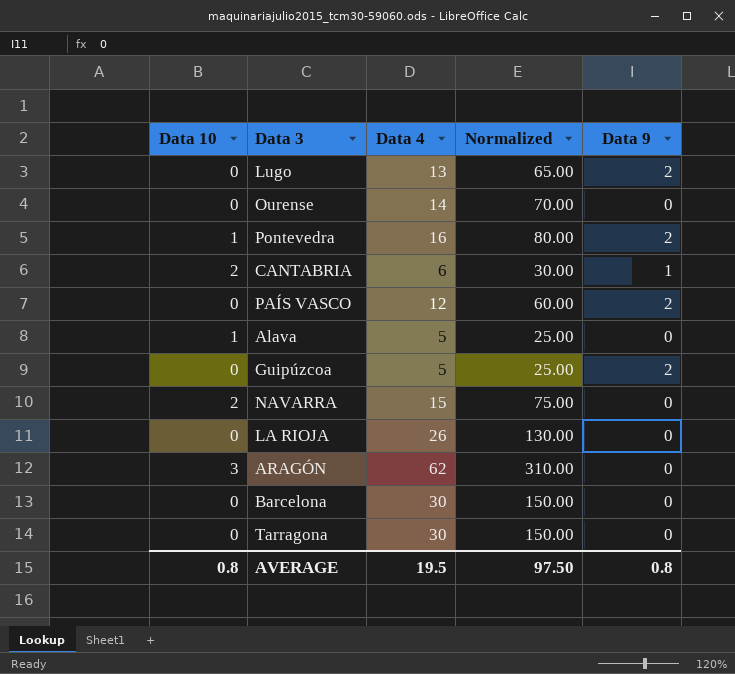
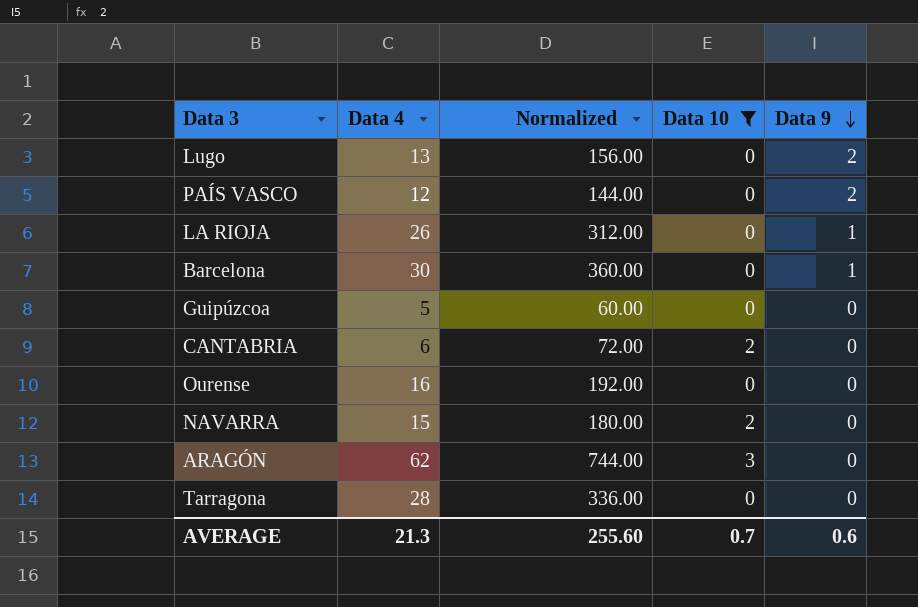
filter: none -> Data 10 != 1
row order: none -> Data 9 descending
column Normalized | formula: [Data 4] * 5 -> [Data 4] * 12
column Data 10 | position: 1 -> 4
LA RIOJA | Data 9: 0 -> 1
Barcelona | Data 9: 0 -> 1
Guipúzcoa | Data 9: 2 -> 0
CANTABRIA | Data 9: 1 -> 0
Ourense | Data 4: 14 -> 16
Tarragona | Data 4: 30 -> 28
AVERAGE | Data 4: 19.5 -> 21.3
AVERAGE | Normalized: 97.50 -> 255.60
AVERAGE | Data 10: 0.8 -> 0.7
AVERAGE | Data 9: 0.8 -> 0.6

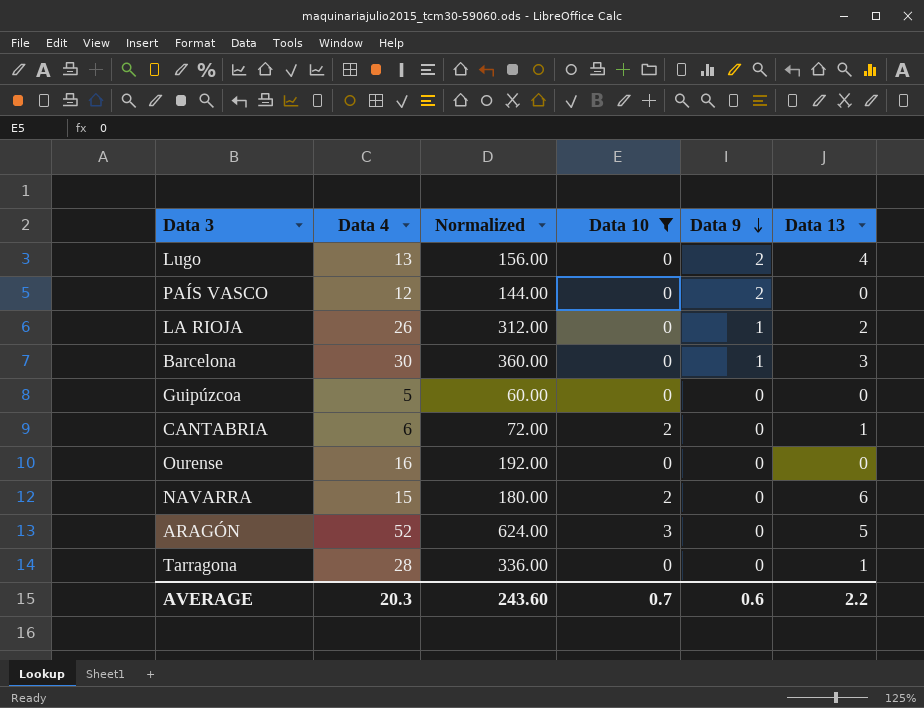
column Data 13 | position: none -> 6
ARAGÓN | Data 4: 62 -> 52
ARAGÓN | Normalized: 744.00 -> 624.00
AVERAGE | Data 4: 21.3 -> 20.3
AVERAGE | Normalized: 255.60 -> 243.60

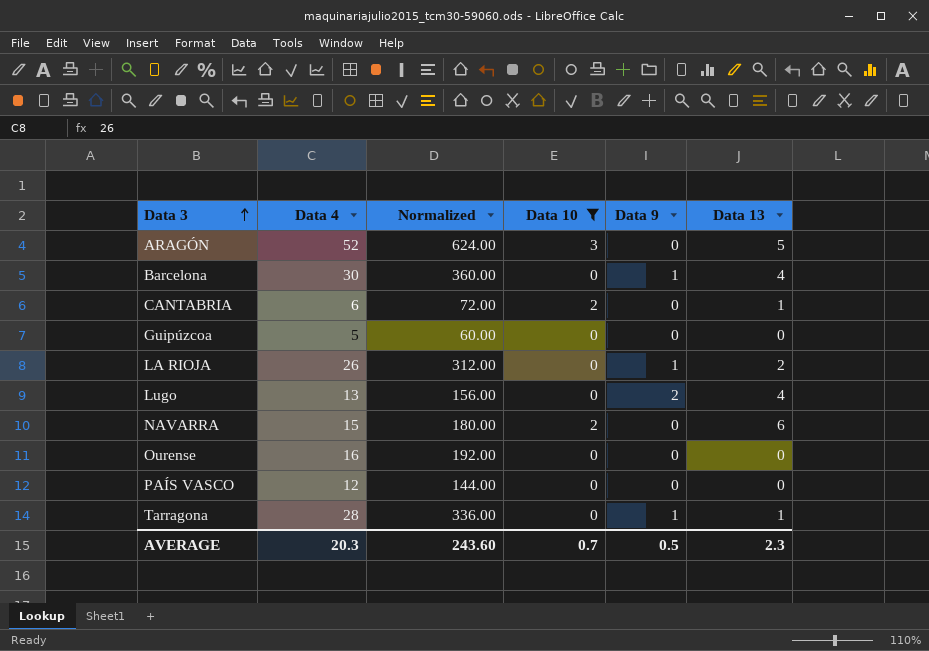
row order: Data 9 descending -> Data 3 ascending
Barcelona | Data 13: 3 -> 4
PAÍS VASCO | Data 9: 2 -> 0
Tarragona | Data 9: 0 -> 1
AVERAGE | Data 9: 0.6 -> 0.5
AVERAGE | Data 13: 2.2 -> 2.3

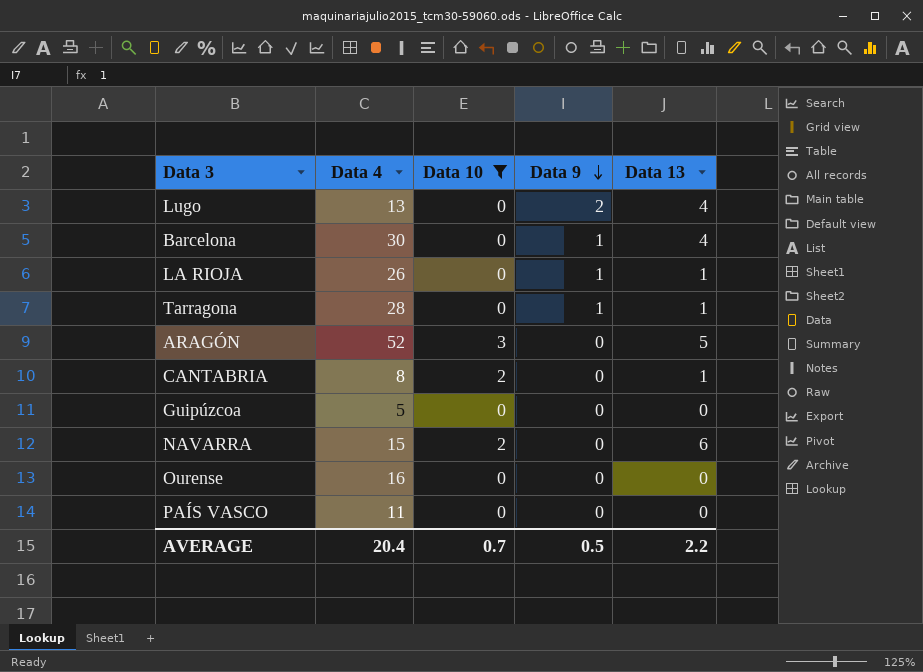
row order: Data 3 ascending -> Data 9 descending
column Normalized | formula: [Data 4] * 12 -> none
LA RIOJA | Data 13: 2 -> 1
CANTABRIA | Data 4: 6 -> 8
PAÍS VASCO | Data 4: 12 -> 11
AVERAGE | Data 4: 20.3 -> 20.4
AVERAGE | Data 13: 2.3 -> 2.2

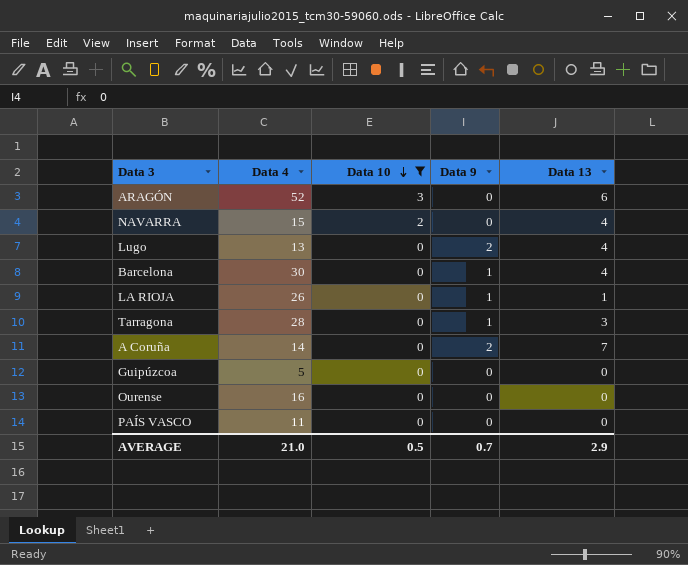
row order: Data 9 descending -> Data 10 descending
row CANTABRIA: 8 | 2 | 0 | 1 -> none
ARAGÓN | Data 13: 5 -> 6
NAVARRA | Data 13: 6 -> 4
Tarragona | Data 13: 1 -> 3
row A Coruña: none -> 14 | 0 | 2 | 7
AVERAGE | Data 4: 20.4 -> 21.0
AVERAGE | Data 10: 0.7 -> 0.5
AVERAGE | Data 9: 0.5 -> 0.7
AVERAGE | Data 13: 2.2 -> 2.9

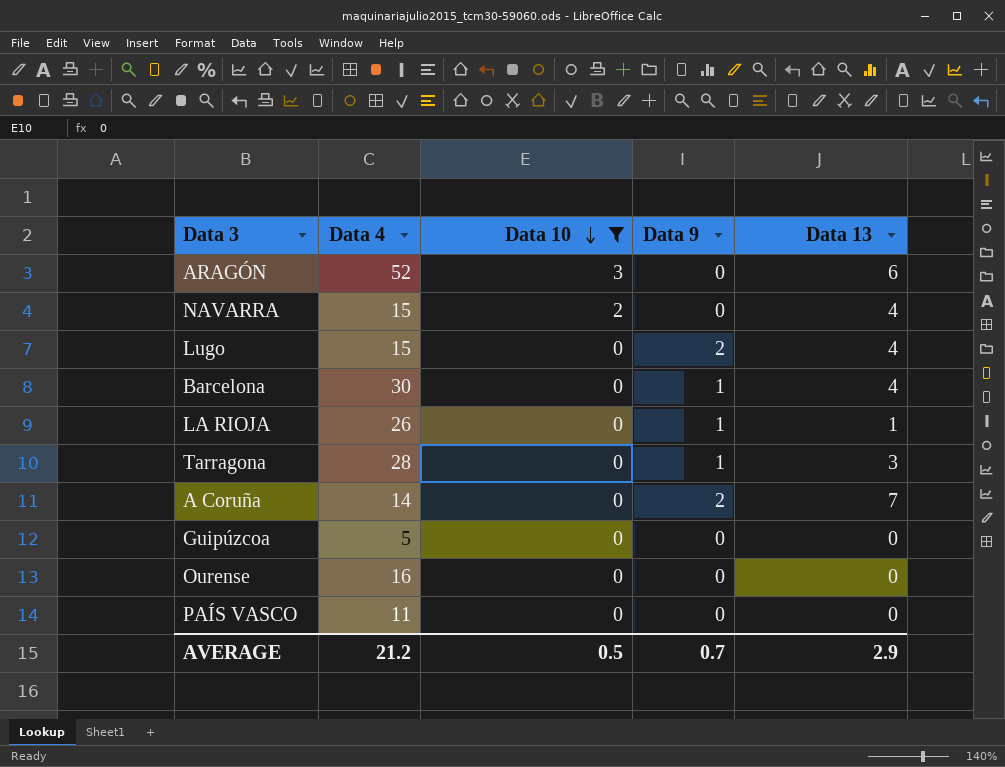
Lugo | Data 4: 13 -> 15
AVERAGE | Data 4: 21.0 -> 21.2

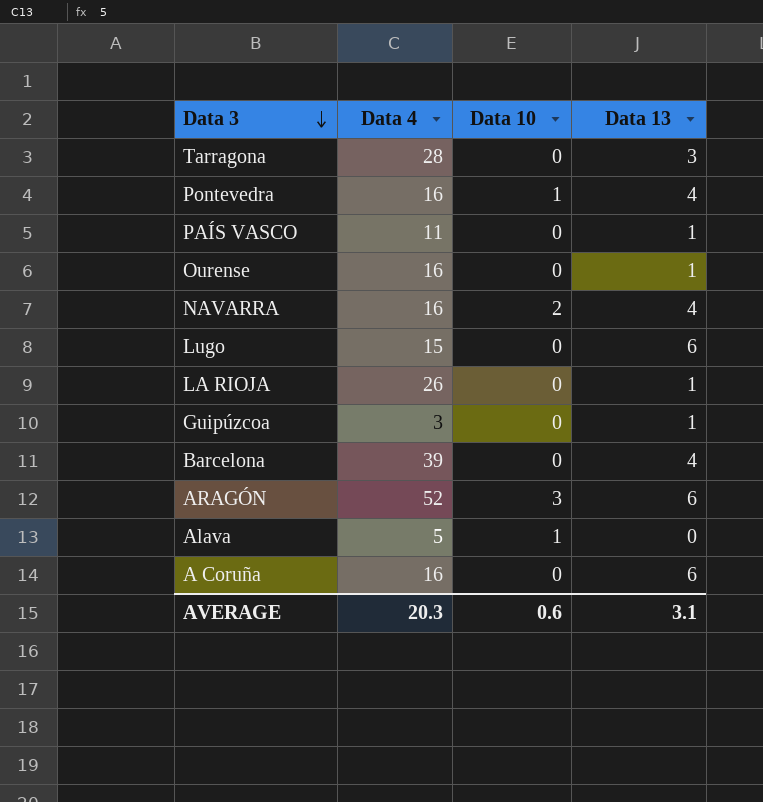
filter: Data 10 != 1 -> none
row order: Data 10 descending -> Data 3 descending
column Data 9 | position: 4 -> none
PAÍS VASCO | Data 13: 0 -> 1
Ourense | Data 13: 0 -> 1
NAVARRA | Data 4: 15 -> 16
Lugo | Data 13: 4 -> 6
Guipúzcoa | Data 4: 5 -> 3
Guipúzcoa | Data 13: 0 -> 1
Barcelona | Data 4: 30 -> 39
A Coruña | Data 4: 14 -> 16
A Coruña | Data 13: 7 -> 6
AVERAGE | Data 4: 21.2 -> 20.3
AVERAGE | Data 10: 0.5 -> 0.6
AVERAGE | Data 13: 2.9 -> 3.1

